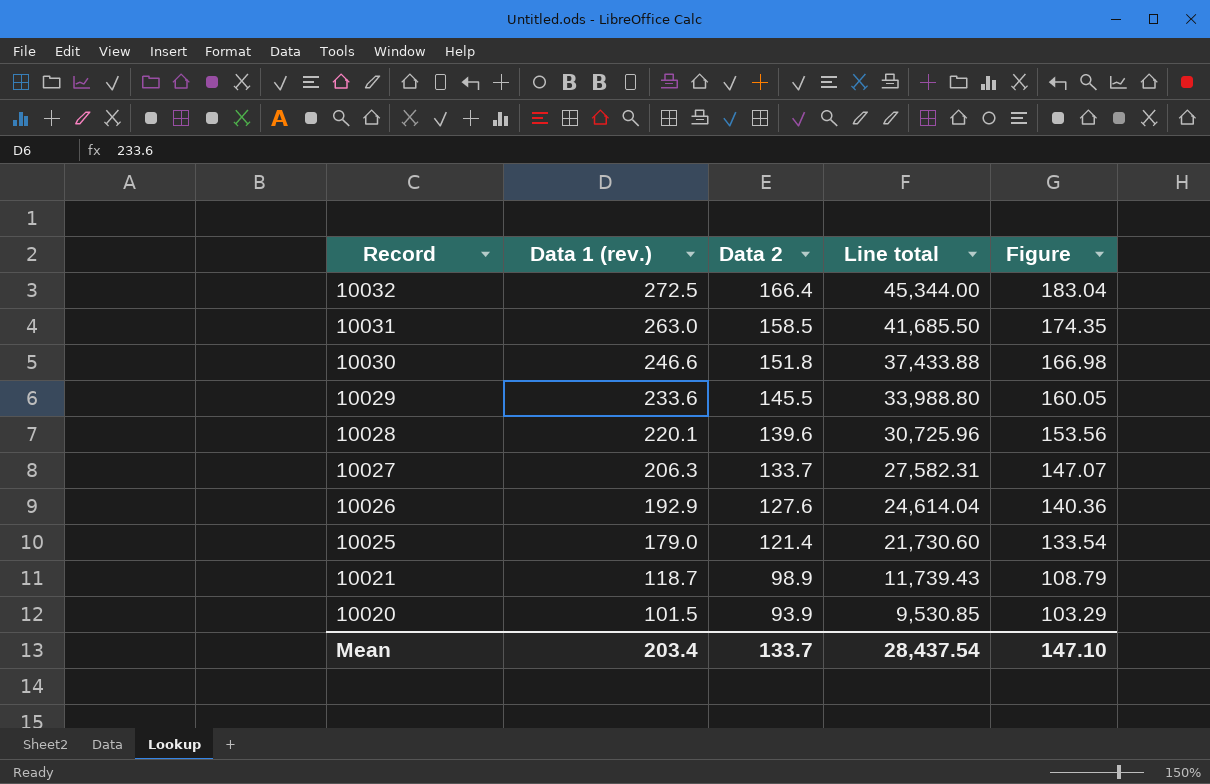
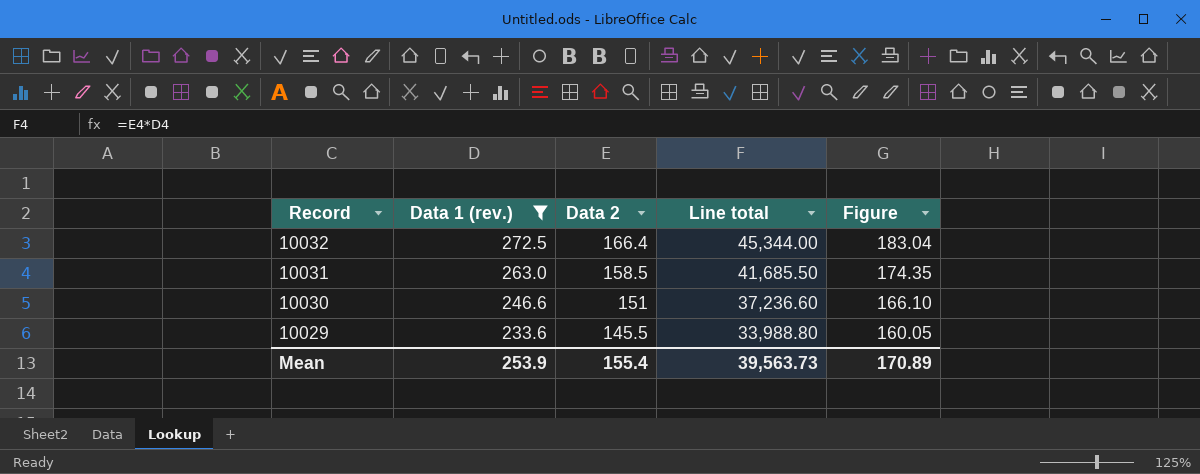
filter: none -> Data 1 (rev.) >= 233.6
10030 | Data 2: 151.8 -> 151
10030 | Line total: 37,433.88 -> 37,236.60
10030 | Figure: 166.98 -> 166.10
Mean | Data 1 (rev.): 203.4 -> 253.9
Mean | Data 2: 133.7 -> 155.4
Mean | Line total: 28,437.54 -> 39,563.73
Mean | Figure: 147.10 -> 170.89

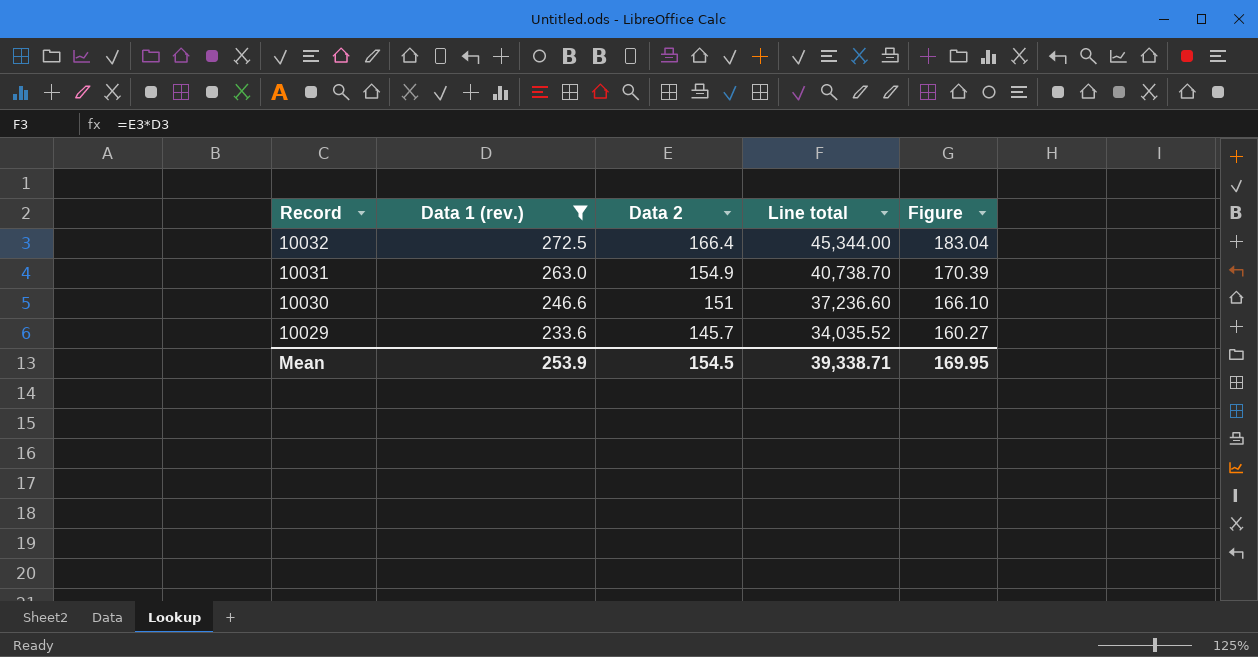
10031 | Data 2: 158.5 -> 154.9
10031 | Line total: 41,685.50 -> 40,738.70
10031 | Figure: 174.35 -> 170.39
10029 | Data 2: 145.5 -> 145.7
10029 | Line total: 33,988.80 -> 34,035.52
10029 | Figure: 160.05 -> 160.27
Mean | Data 2: 155.4 -> 154.5
Mean | Line total: 39,563.73 -> 39,338.71
Mean | Figure: 170.89 -> 169.95

